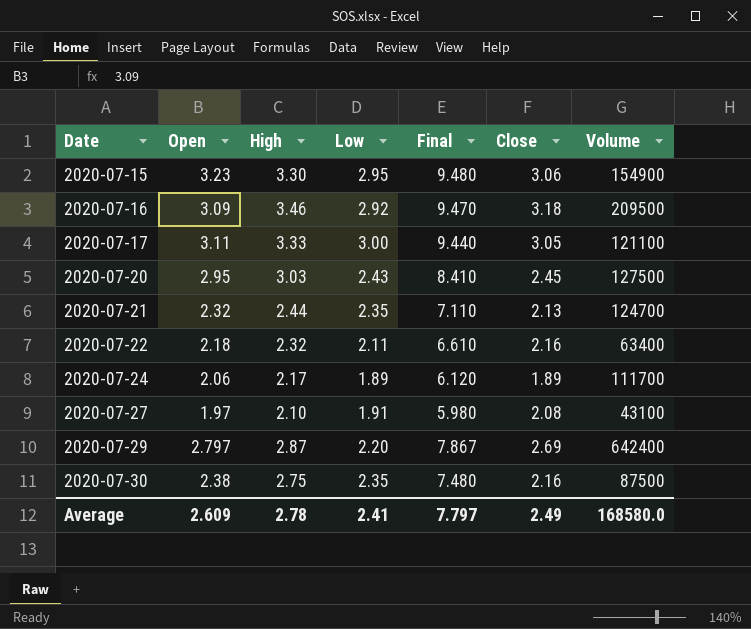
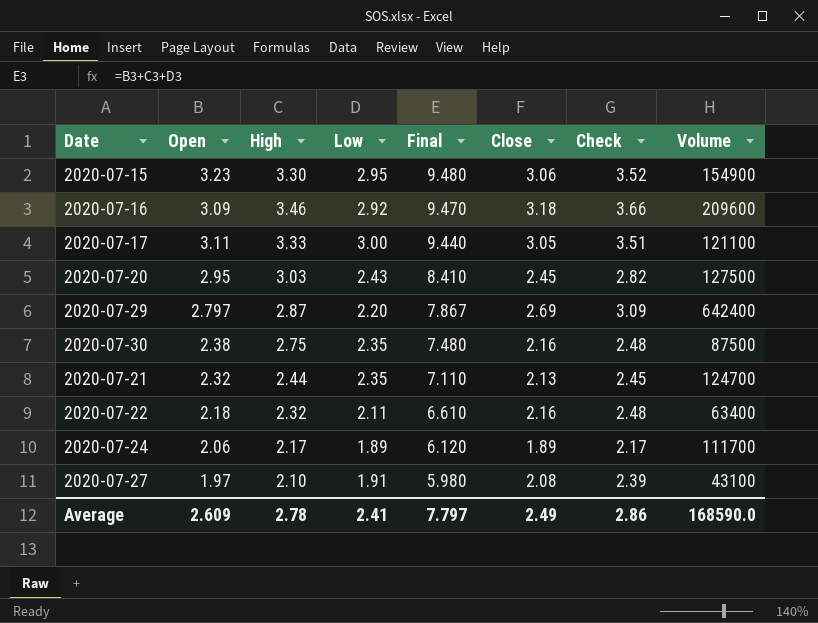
row order: Date ascending -> Final descending
column Check | formula: none -> [Close] * 1.15
2020-07-16 | Volume: 209500 -> 209600
Average | Volume: 168580.0 -> 168590.0

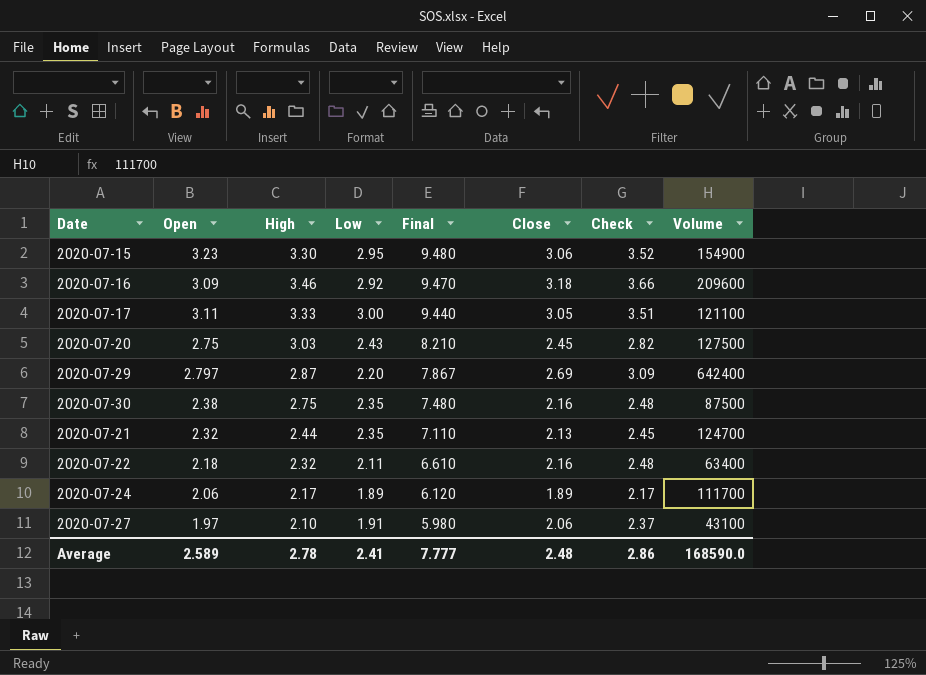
2020-07-20 | Open: 2.95 -> 2.75
2020-07-20 | Final: 8.410 -> 8.210
2020-07-27 | Close: 2.08 -> 2.06
2020-07-27 | Check: 2.39 -> 2.37
Average | Open: 2.609 -> 2.589
Average | Final: 7.797 -> 7.777
Average | Close: 2.49 -> 2.48

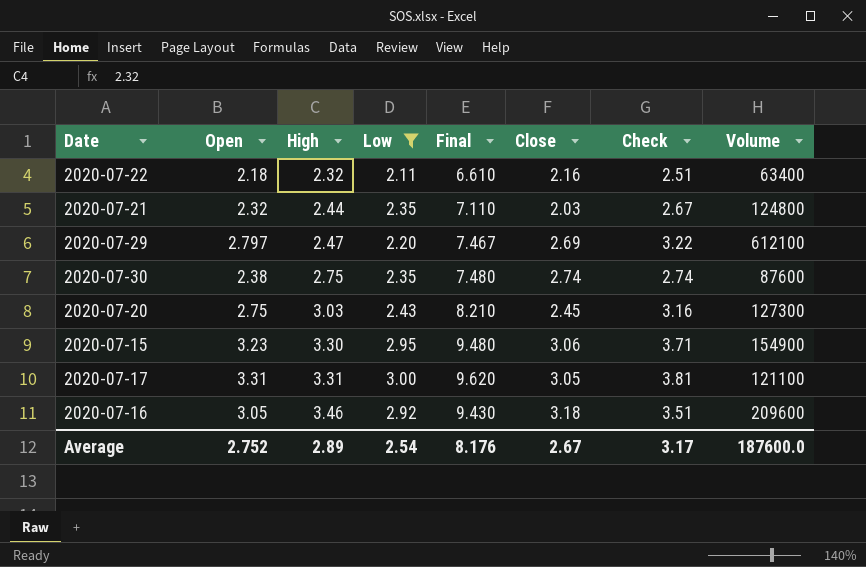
filter: none -> Low >= 2.11
row order: Final descending -> High ascending
column Check | formula: [Close] * 1.15 -> [Open] * 1.15
2020-07-21 | Close: 2.13 -> 2.03
2020-07-21 | Volume: 124700 -> 124800
2020-07-29 | High: 2.87 -> 2.47
2020-07-29 | Final: 7.867 -> 7.467
2020-07-29 | Volume: 642400 -> 612100
2020-07-30 | Close: 2.16 -> 2.74
2020-07-30 | Volume: 87500 -> 87600
2020-07-20 | Volume: 127500 -> 127300
2020-07-17 | Open: 3.11 -> 3.31
2020-07-17 | High: 3.33 -> 3.31
2020-07-17 | Final: 9.440 -> 9.620
2020-07-16 | Open: 3.09 -> 3.05
2020-07-16 | Final: 9.470 -> 9.430
Average | Open: 2.589 -> 2.752
Average | High: 2.78 -> 2.89
Average | Low: 2.41 -> 2.54
Average | Final: 7.777 -> 8.176
Average | Close: 2.48 -> 2.67
Average | Check: 2.86 -> 3.17
Average | Volume: 168590.0 -> 187600.0

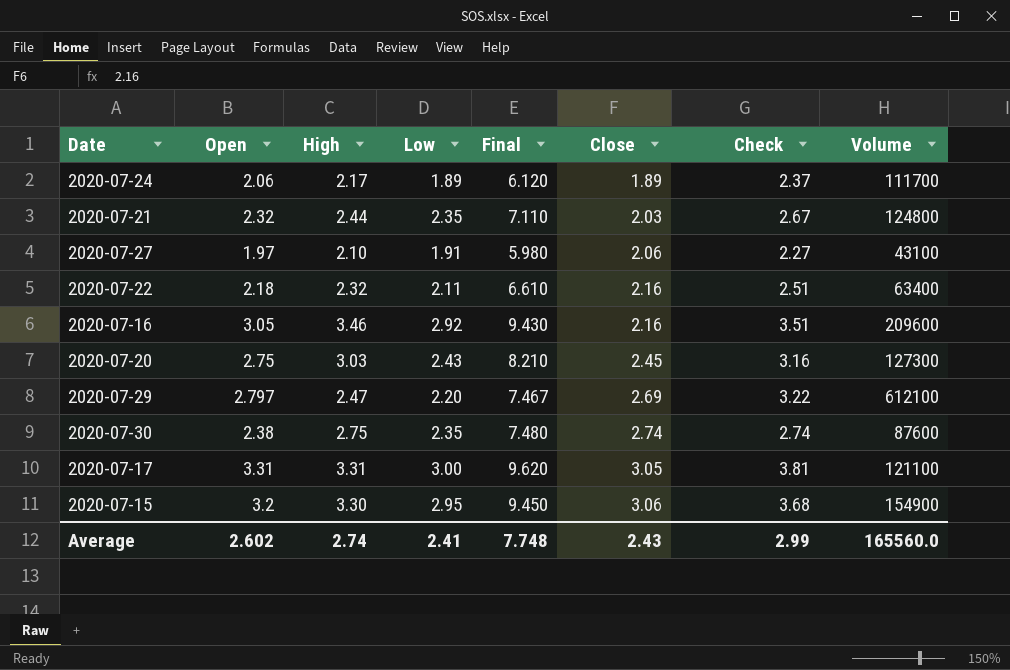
filter: Low >= 2.11 -> none
row order: High ascending -> Close ascending
2020-07-16 | Close: 3.18 -> 2.16
2020-07-15 | Open: 3.23 -> 3.2
2020-07-15 | Final: 9.480 -> 9.450
2020-07-15 | Check: 3.71 -> 3.68
Average | Open: 2.752 -> 2.602
Average | High: 2.89 -> 2.74
Average | Low: 2.54 -> 2.41
Average | Final: 8.176 -> 7.748
Average | Close: 2.67 -> 2.43
Average | Check: 3.17 -> 2.99
Average | Volume: 187600.0 -> 165560.0

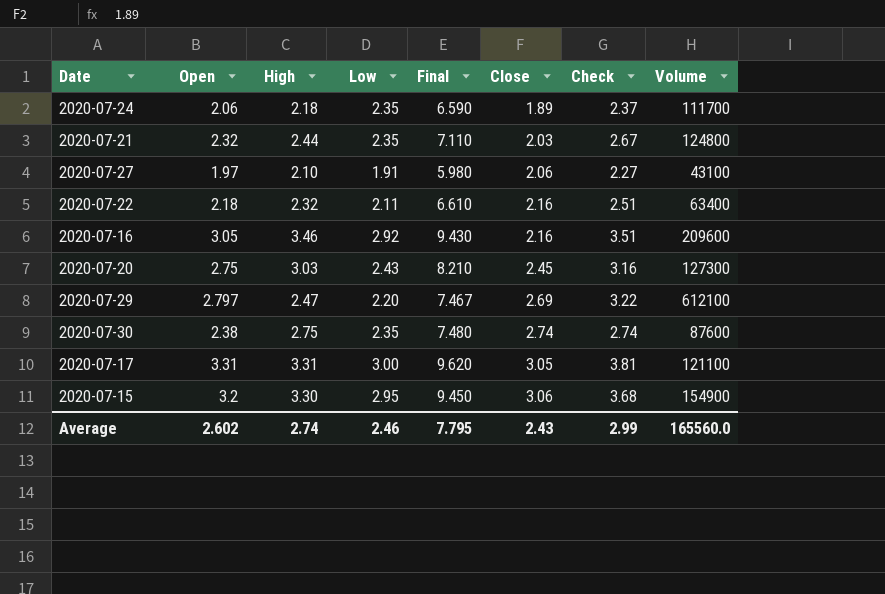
2020-07-24 | High: 2.17 -> 2.18
2020-07-24 | Low: 1.89 -> 2.35
2020-07-24 | Final: 6.120 -> 6.590
Average | Low: 2.41 -> 2.46
Average | Final: 7.748 -> 7.795

